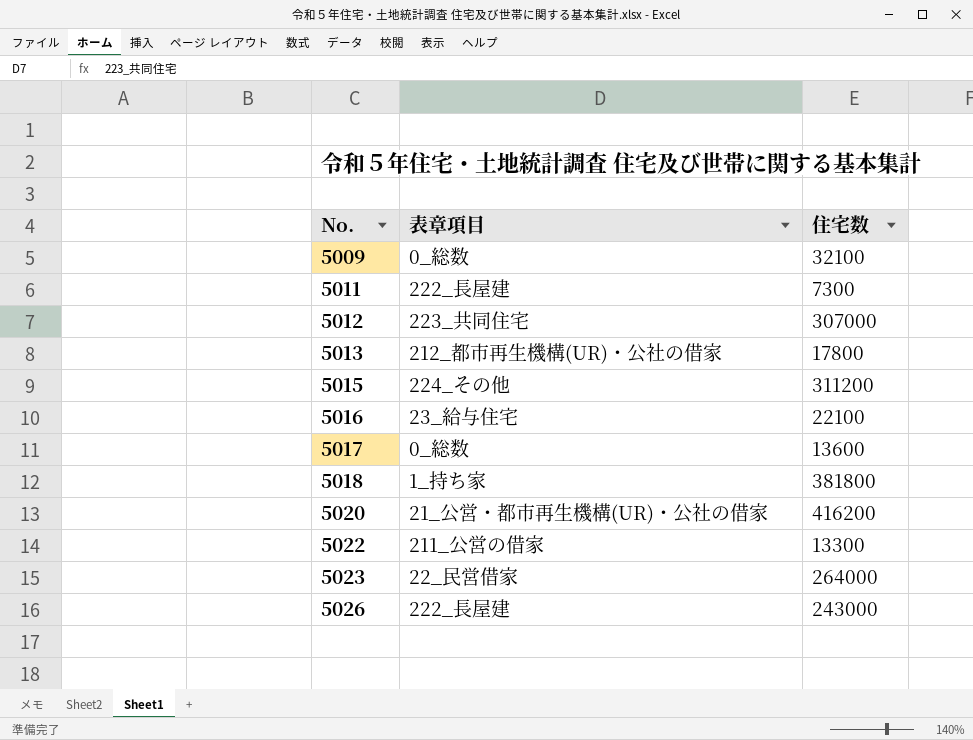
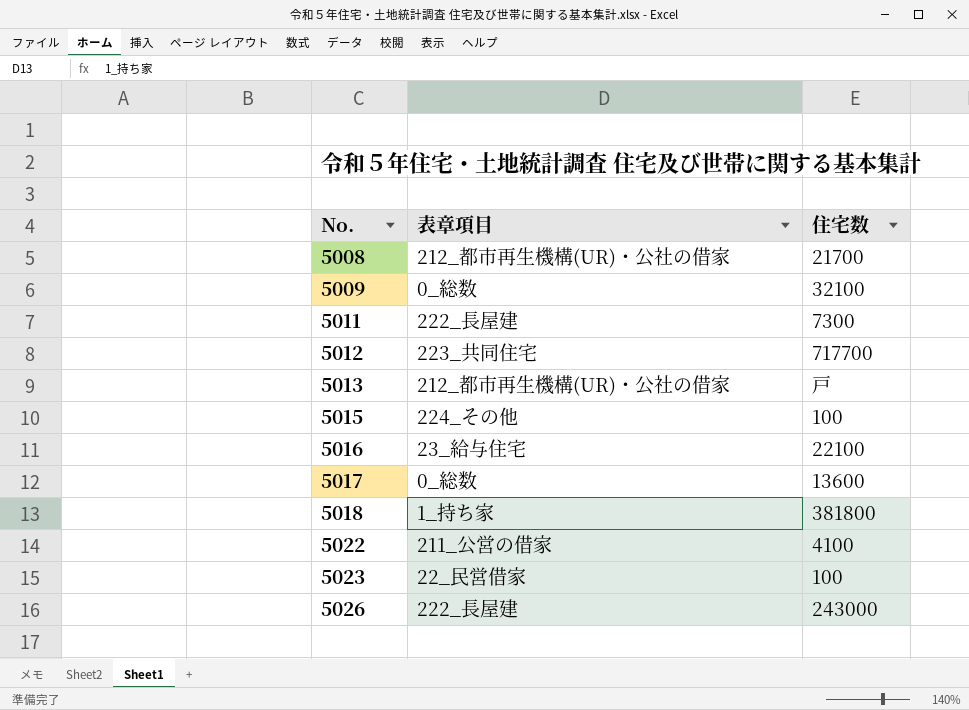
row 5020: 21_公営・都市再生機構(UR)・公社の借家 | 416200 -> none
row 5008: none -> 212_都市再生機構(UR)・公社の借家 | 21700
5012 | 住宅数: 307000 -> 717700
5013 | 住宅数: 17800 -> 戸
5015 | 住宅数: 311200 -> 100
5022 | 住宅数: 13300 -> 4100
5023 | 住宅数: 264000 -> 100

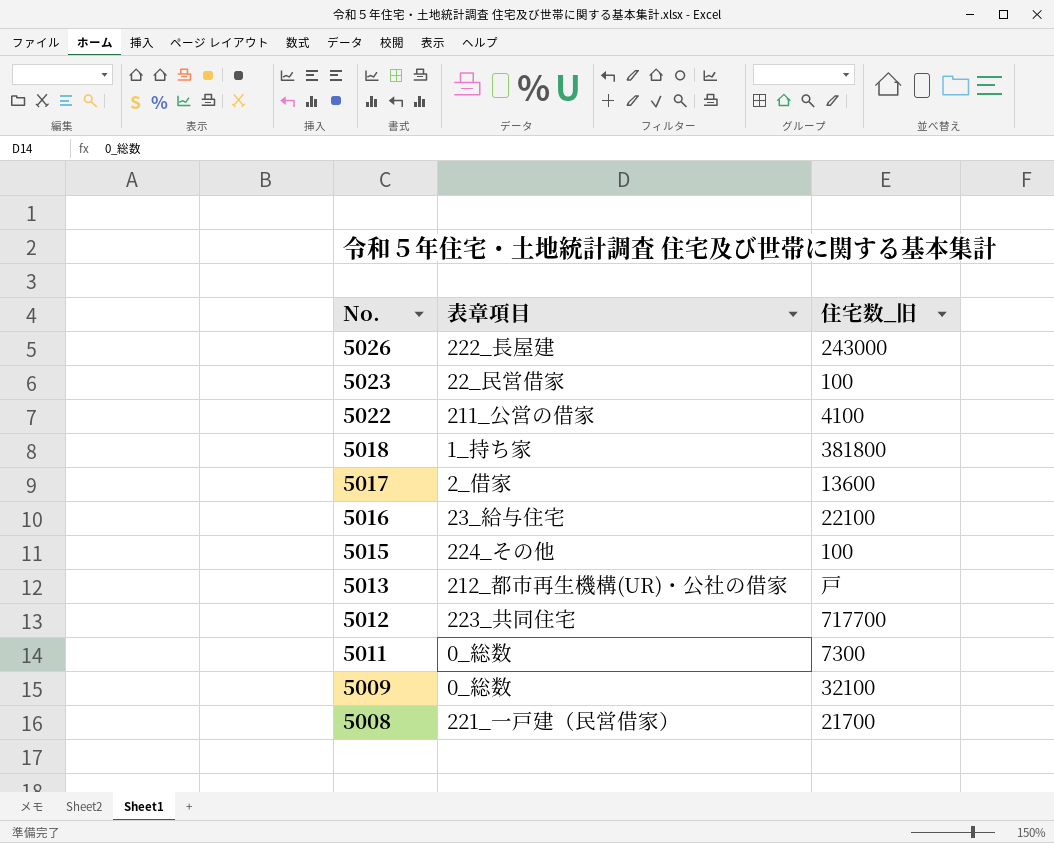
row order: No. ascending -> No. descending
column name: 住宅数 -> 住宅数_旧
5017 | 表章項目: 0_総数 -> 2_借家
5011 | 表章項目: 222_長屋建 -> 0_総数
5008 | 表章項目: 212_都市再生機構(UR)・公社の借家 -> 221_一戸建（民営借家）

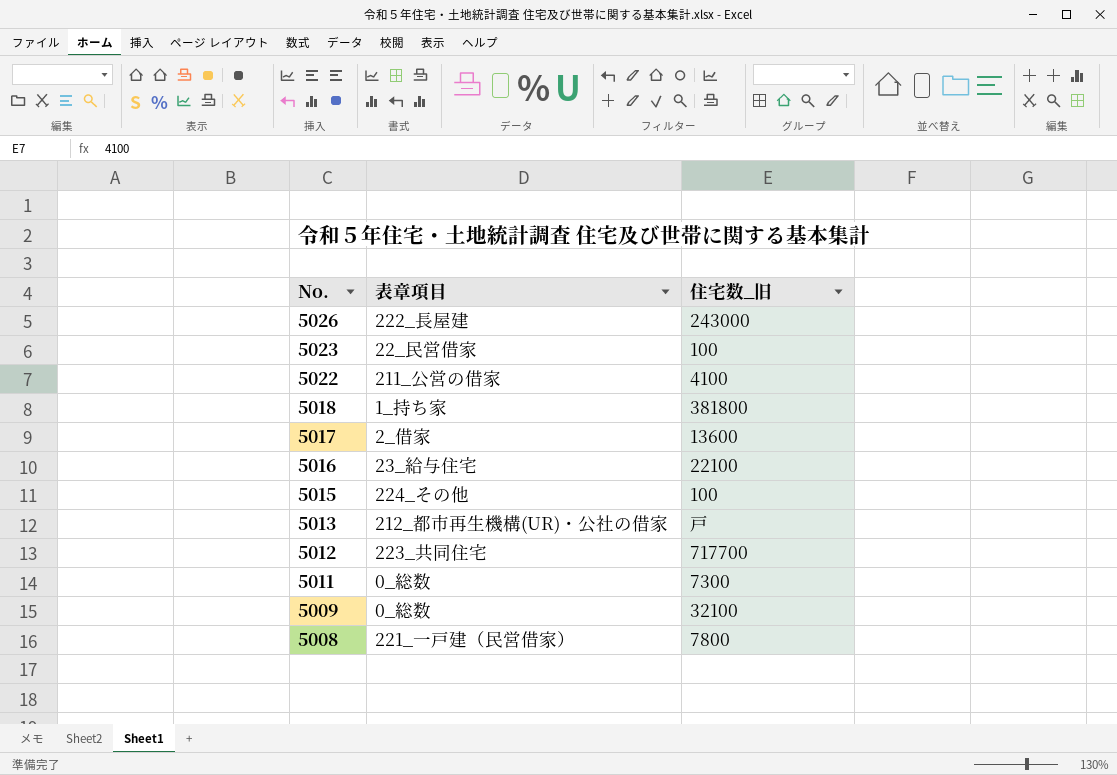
5008 | 住宅数_旧: 21700 -> 7800

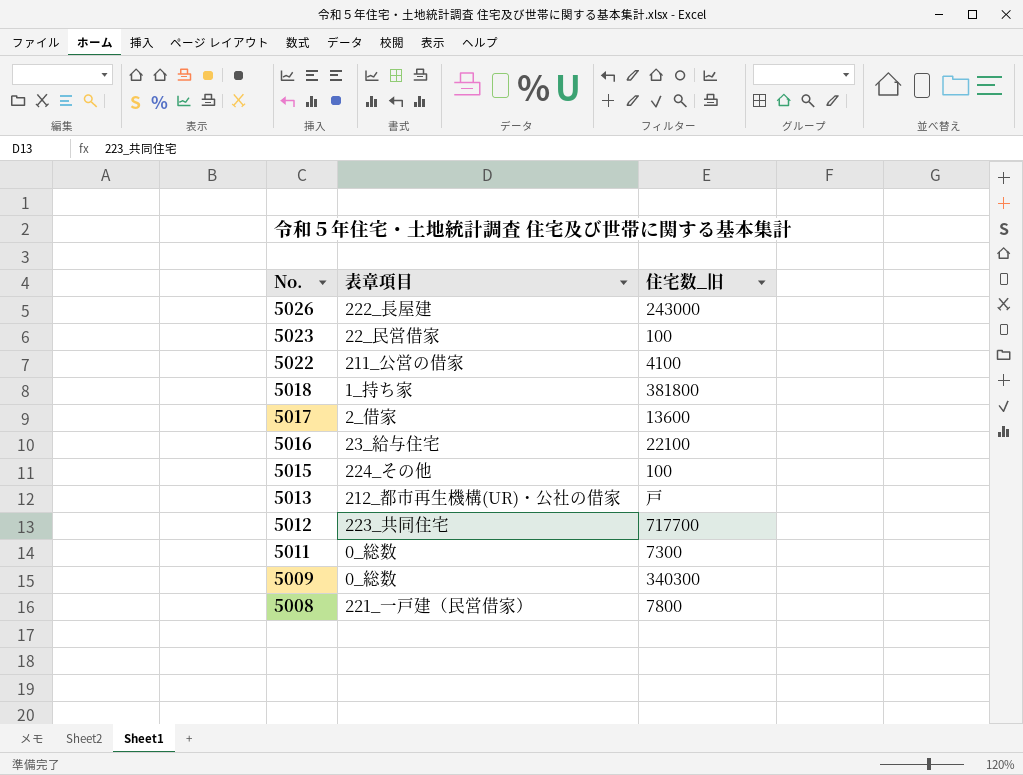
5009 | 住宅数_旧: 32100 -> 340300

